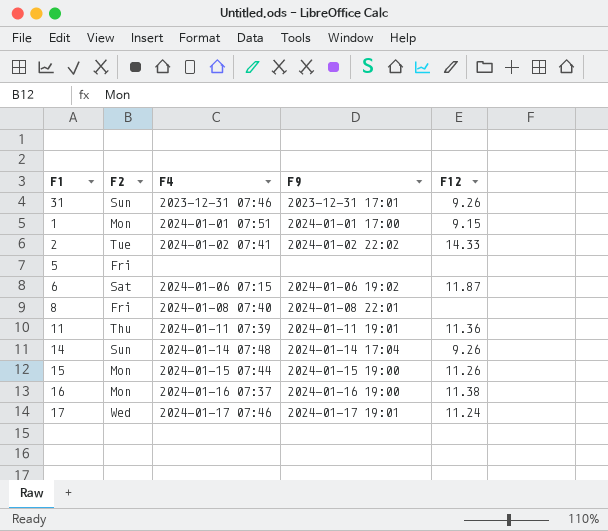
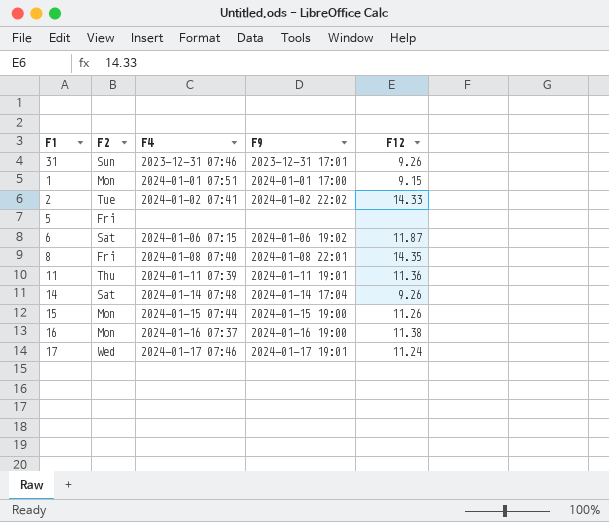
8 | F12: none -> 14.35
14 | F2: Sun -> Sat

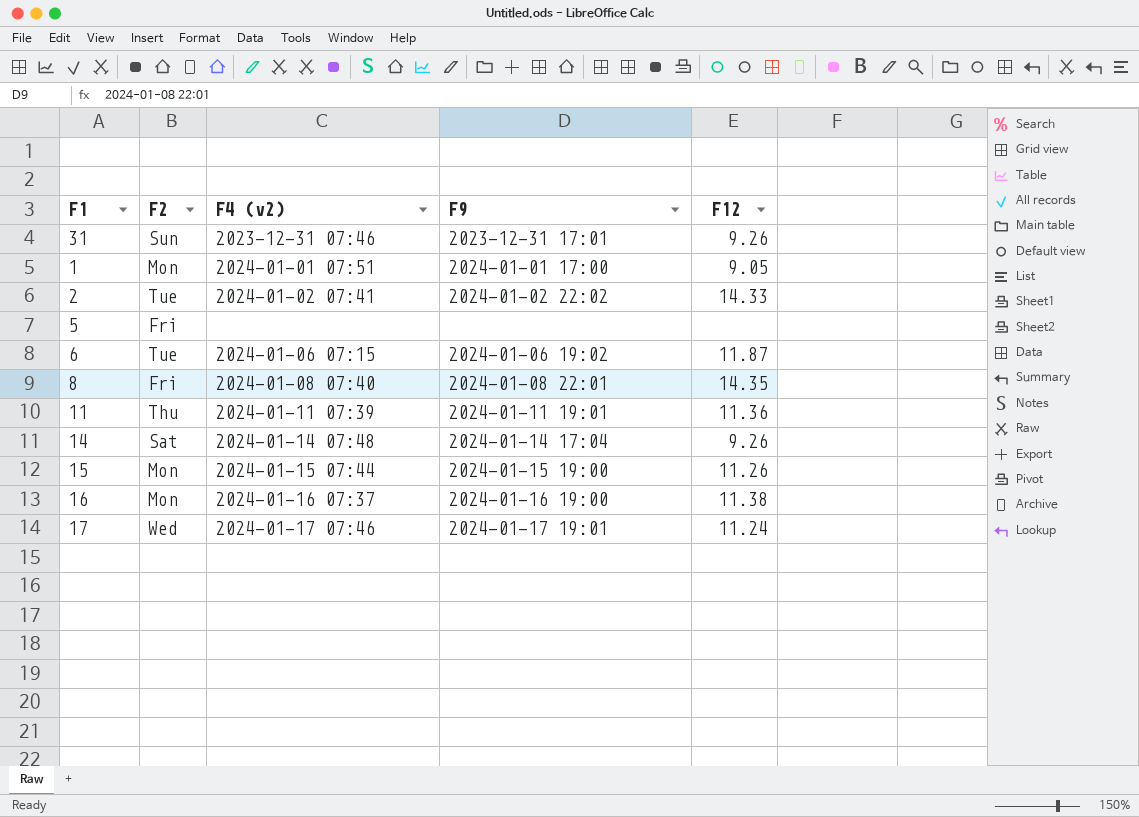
column name: F4 -> F4 (v2)
1 | F12: 9.15 -> 9.05
6 | F2: Sat -> Tue

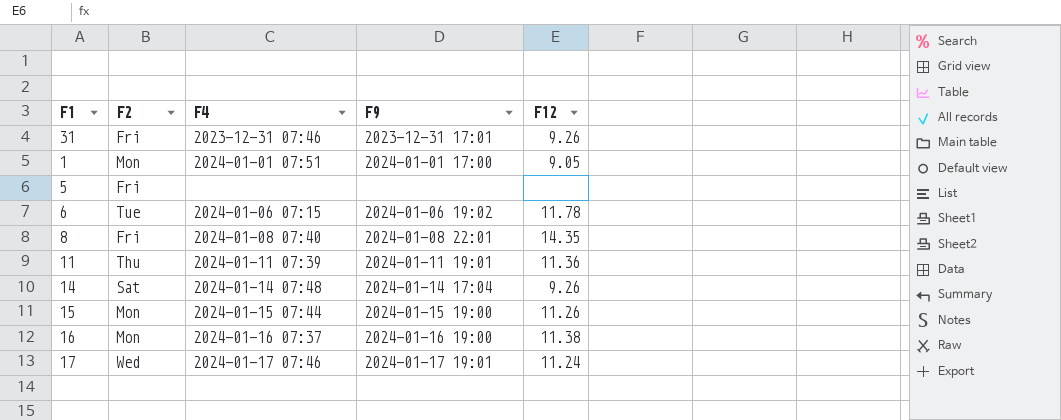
column name: F4 (v2) -> F4
row 2: Tue | 2024-01-02 07:41 | 2024-01-02 22:02 | 14.33 -> none
31 | F2: Sun -> Fri
6 | F12: 11.87 -> 11.78

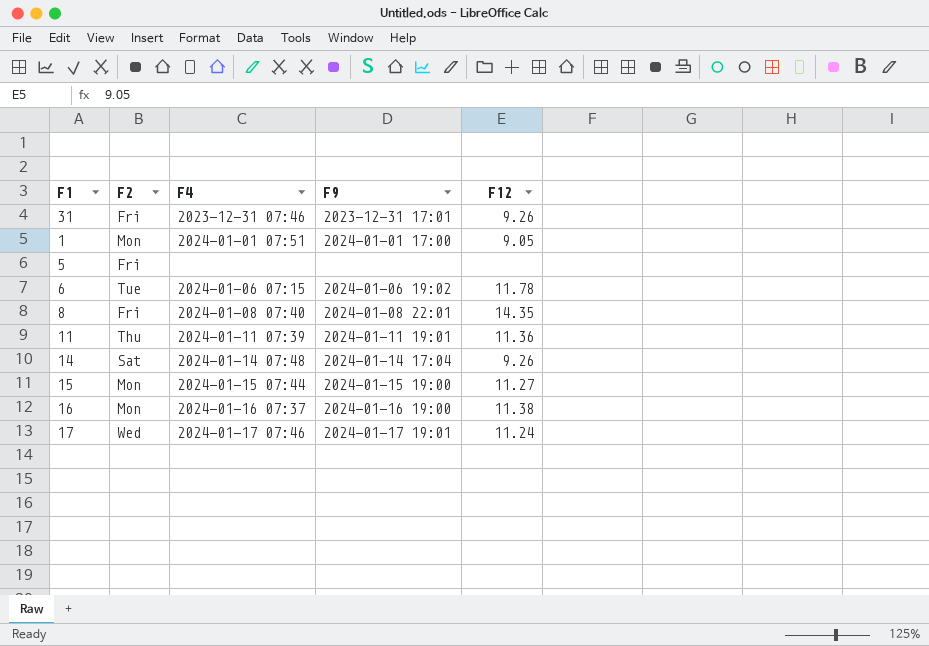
15 | F12: 11.26 -> 11.27

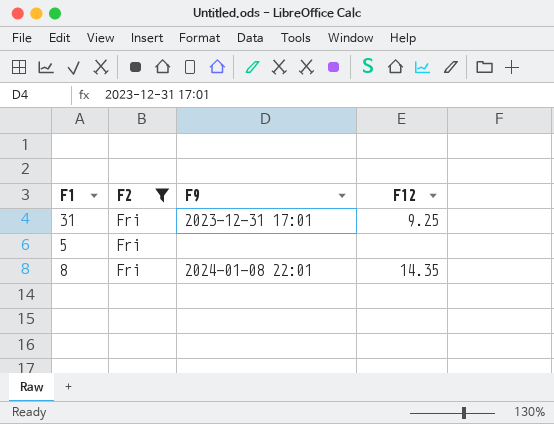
filter: none -> F2 = Fri
column F4 | position: 3 -> none
31 | F12: 9.26 -> 9.25

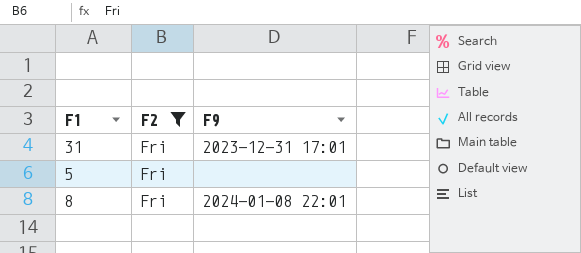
column F12 | position: 4 -> none

